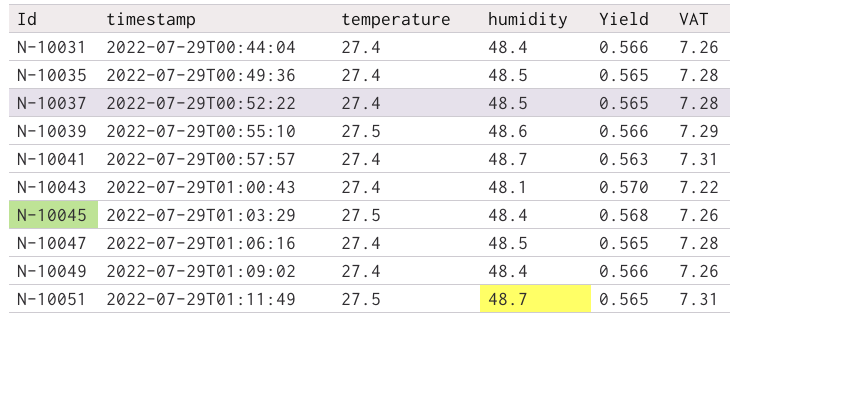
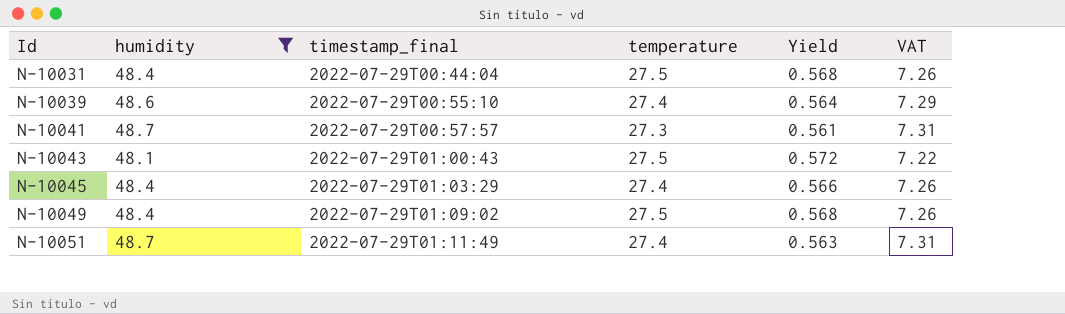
filter: none -> humidity != 48.5
column humidity | position: 4 -> 2
column name: timestamp -> timestamp_final
N-10031 | temperature: 27.4 -> 27.5
N-10031 | Yield: 0.566 -> 0.568
N-10039 | temperature: 27.5 -> 27.4
N-10039 | Yield: 0.566 -> 0.564
N-10041 | temperature: 27.4 -> 27.3
N-10041 | Yield: 0.563 -> 0.561
N-10043 | temperature: 27.4 -> 27.5
N-10043 | Yield: 0.570 -> 0.572
N-10045 | temperature: 27.5 -> 27.4
N-10045 | Yield: 0.568 -> 0.566
N-10049 | temperature: 27.4 -> 27.5
N-10049 | Yield: 0.566 -> 0.568
N-10051 | temperature: 27.5 -> 27.4
N-10051 | Yield: 0.565 -> 0.563

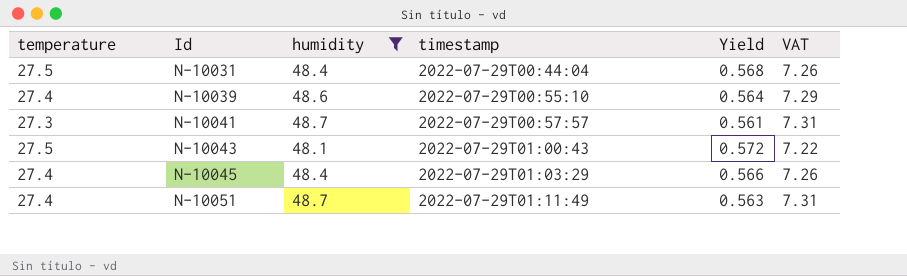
column temperature | position: 4 -> 1
column name: timestamp_final -> timestamp
row N-10049: 48.4 | 2022-07-29T01:09:02 | 27.5 | 0.568 | 7.26 -> none

